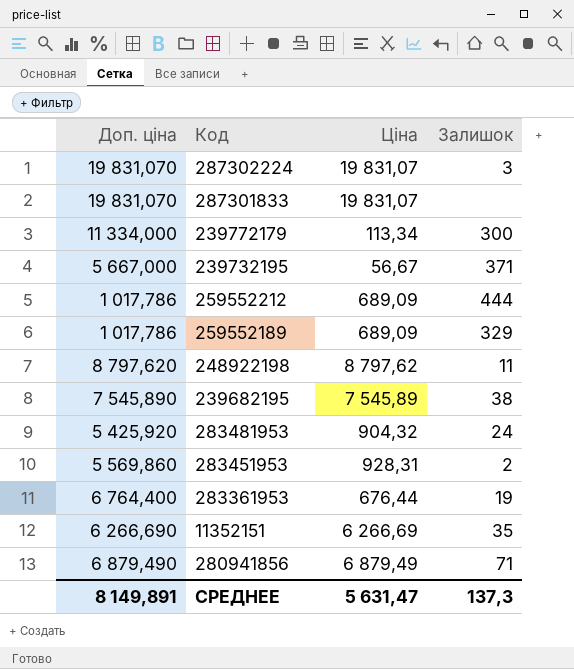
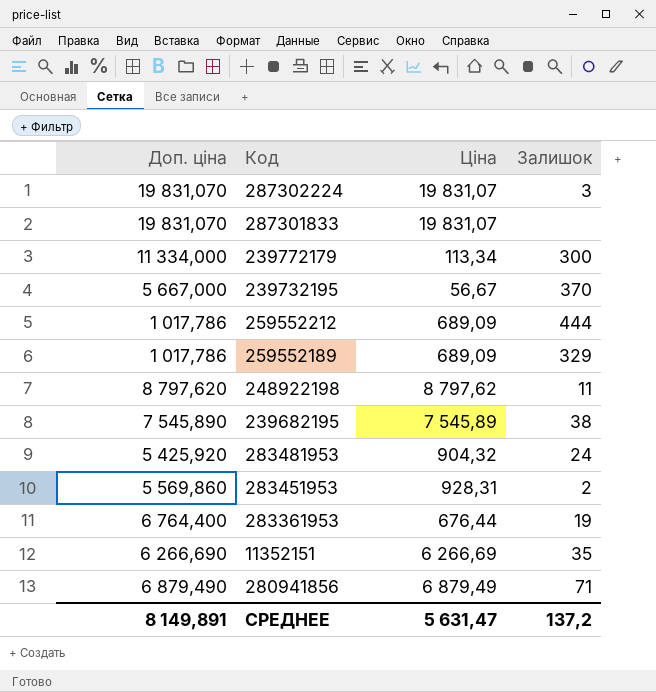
239732195 | Залишок: 371 -> 370
СРЕДНЕЕ | Залишок: 137,3 -> 137,2

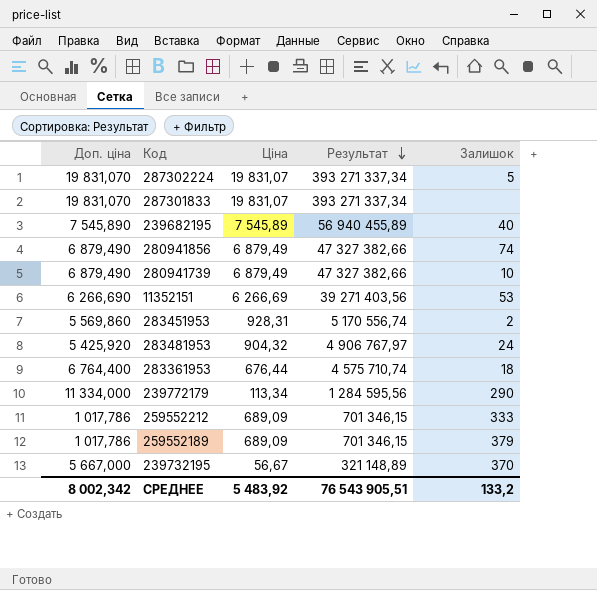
row order: none -> Результат descending
column Результат | formula: none -> [Доп. ціна] * [Ціна]
row 248922198: 8 797,620 | 8 797,62 | 11 -> none
287302224 | Залишок: 3 -> 5
239682195 | Залишок: 38 -> 40
280941856 | Залишок: 71 -> 74
row 280941739: none -> 6 879,490 | 6 879,49 | 47 327 382,66 | 10
11352151 | Залишок: 35 -> 53
283361953 | Залишок: 19 -> 18
239772179 | Залишок: 300 -> 290
259552212 | Залишок: 444 -> 333
259552189 | Залишок: 329 -> 379
СРЕДНЕЕ | Доп. ціна: 8 149,891 -> 8 002,342
СРЕДНЕЕ | Ціна: 5 631,47 -> 5 483,92
СРЕДНЕЕ | Залишок: 137,2 -> 133,2

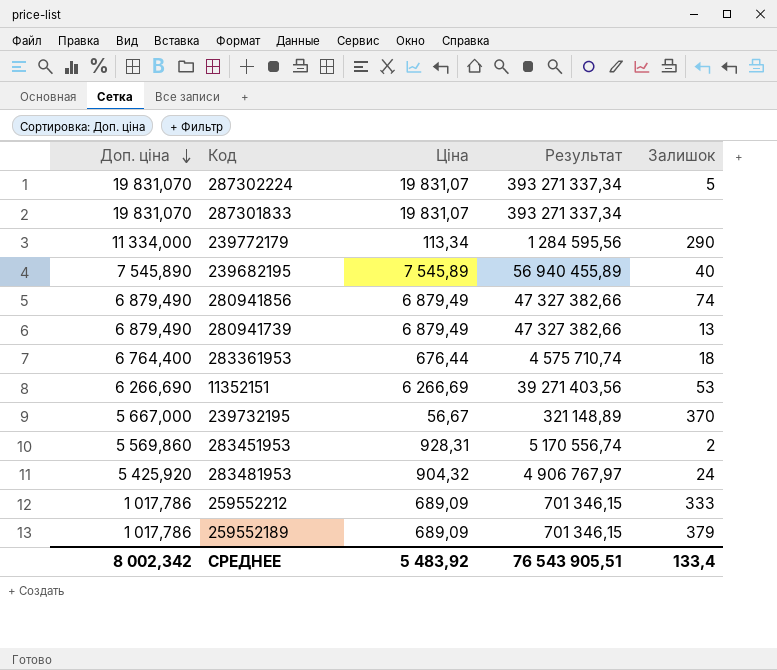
row order: Результат descending -> Доп. ціна descending
280941739 | Залишок: 10 -> 13
СРЕДНЕЕ | Залишок: 133,2 -> 133,4

